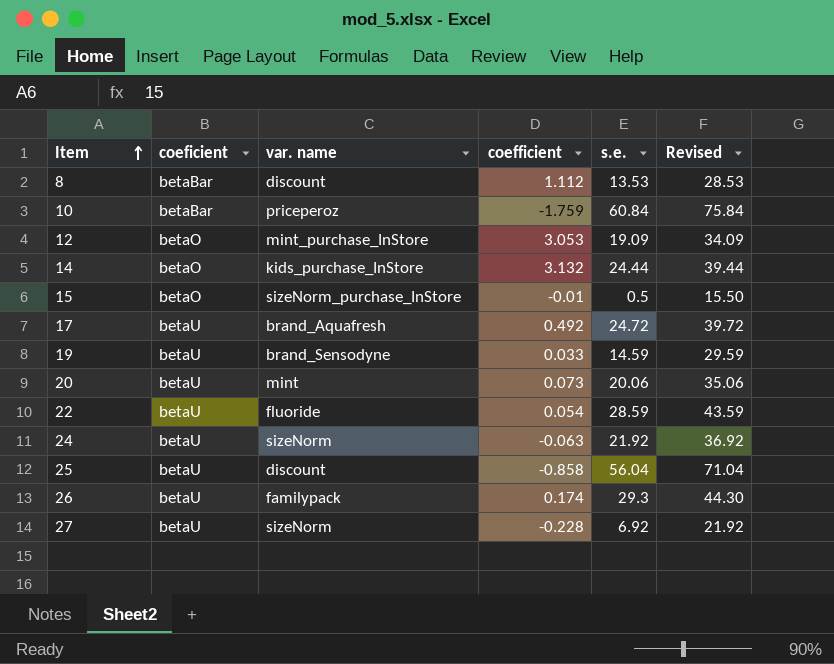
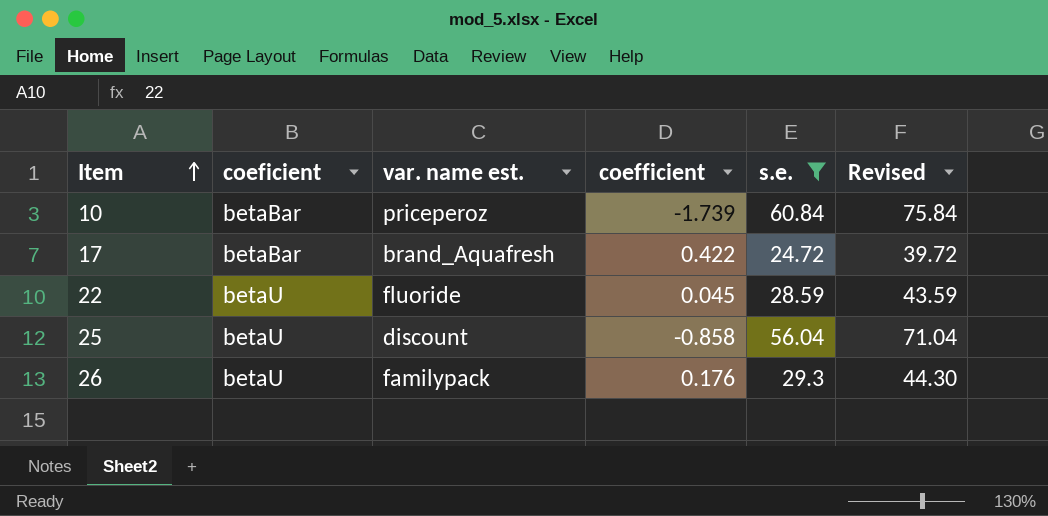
filter: none -> s.e. >= 24.72
column name: var. name -> var. name est.
10 | coefficient: -1.759 -> -1.739
17 | coeficient: betaU -> betaBar
17 | coefficient: 0.492 -> 0.422
22 | coefficient: 0.054 -> 0.045
26 | coefficient: 0.174 -> 0.176

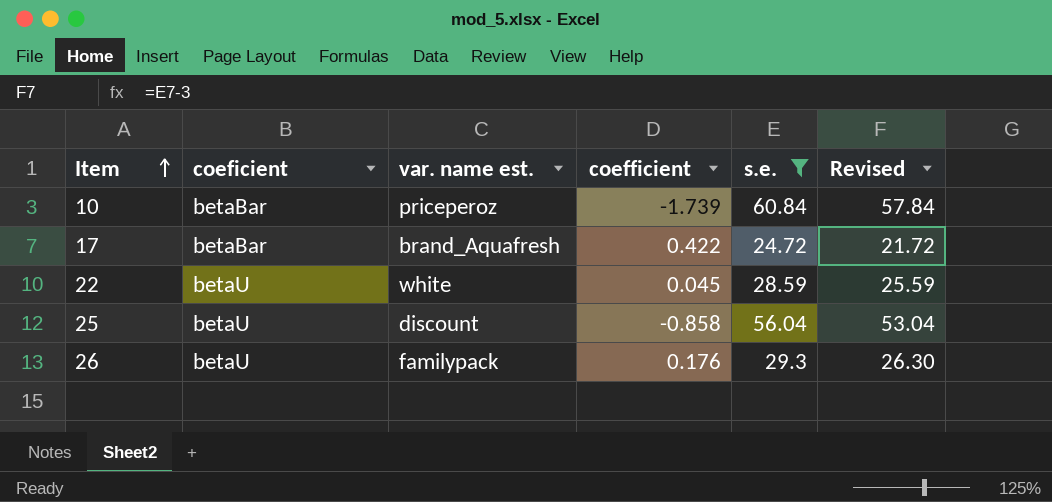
column Revised | formula: [s.e.] + 15 -> [s.e.] - 3
22 | var. name est.: fluoride -> white

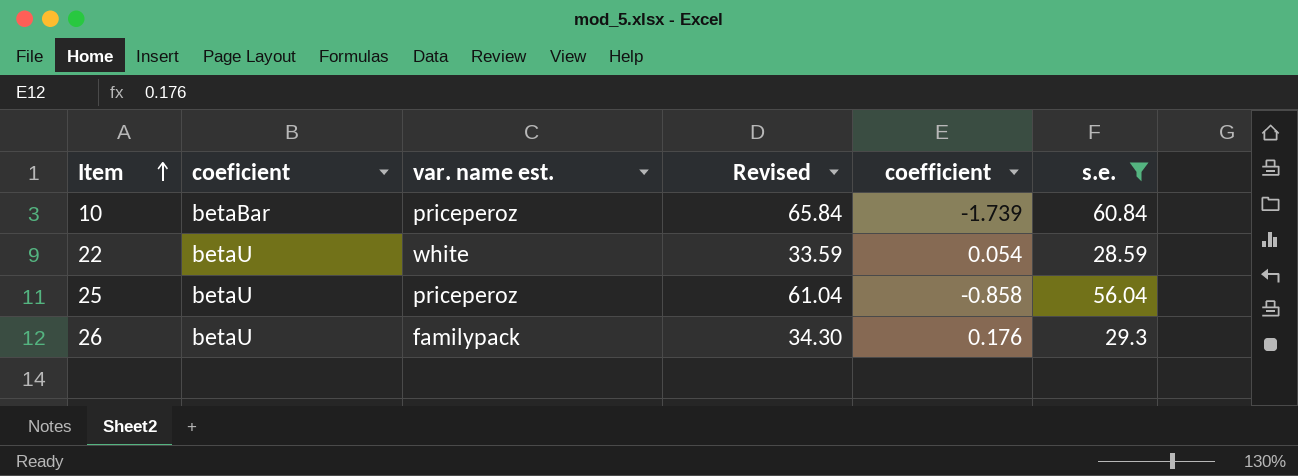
column Revised | formula: [s.e.] - 3 -> [s.e.] + 5
column Revised | position: 6 -> 4
row 17: betaBar | brand_Aquafresh | 0.422 | 24.72 | 21.72 -> none
22 | coefficient: 0.045 -> 0.054
25 | var. name est.: discount -> priceperoz

